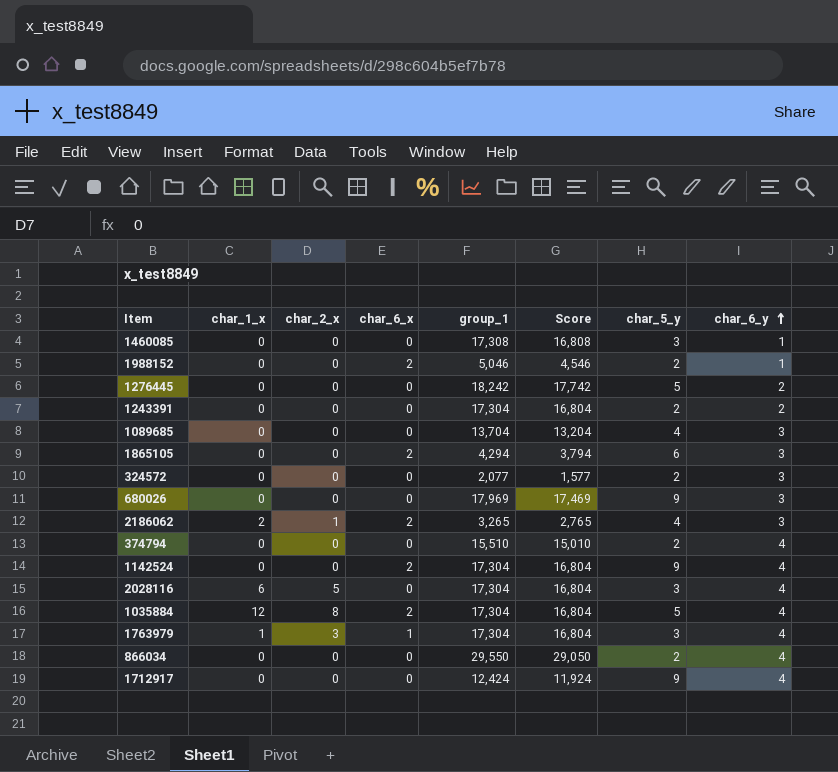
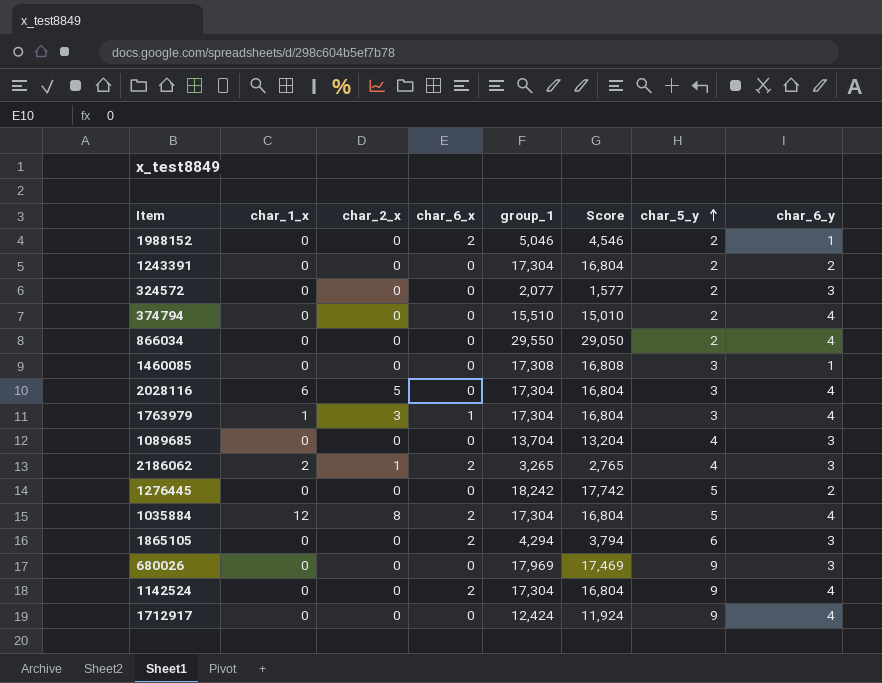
row order: char_6_y ascending -> char_5_y ascending

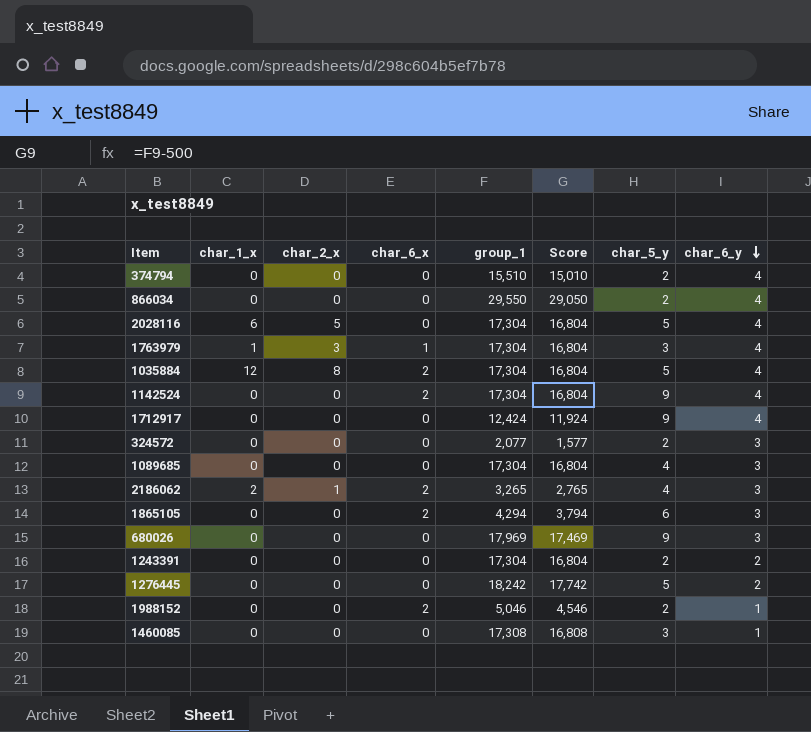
row order: char_5_y ascending -> char_6_y descending
2028116 | char_5_y: 3 -> 5
1089685 | group_1: 13,704 -> 17,304
1089685 | Score: 13,204 -> 16,804

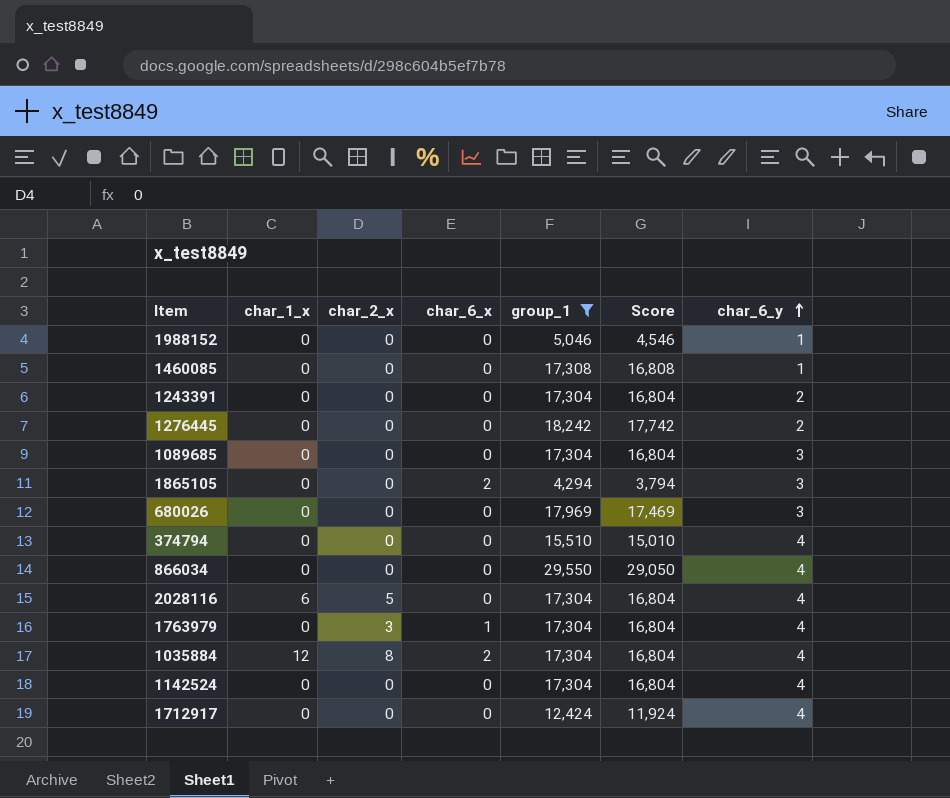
filter: none -> group_1 >= 4,294
row order: char_6_y descending -> char_6_y ascending
column char_5_y | position: 7 -> none
1988152 | char_6_x: 2 -> 0
1763979 | char_1_x: 1 -> 0
1142524 | char_6_x: 2 -> 0

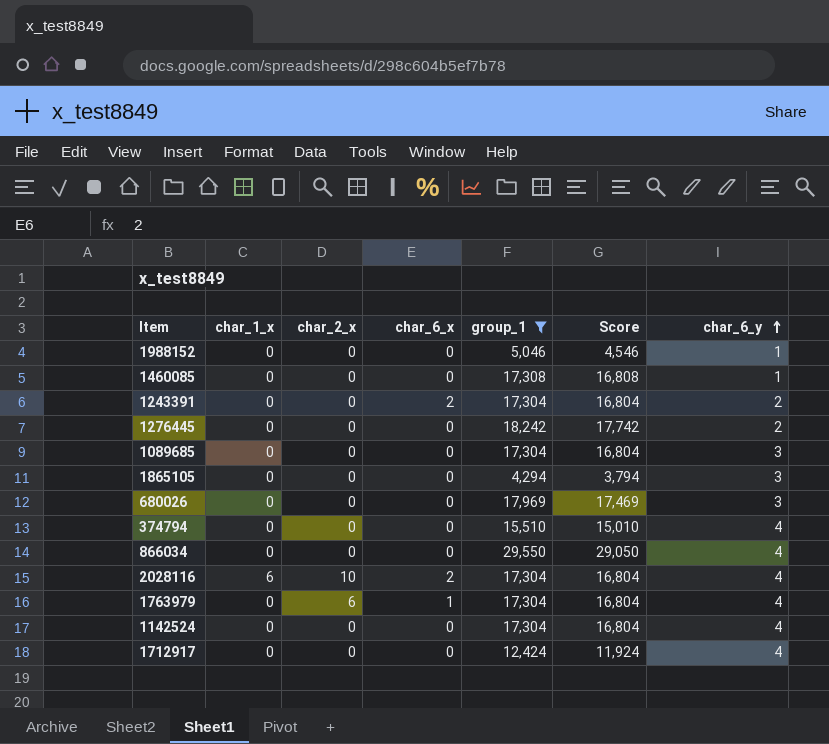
row 1035884: 12 | 8 | 2 | 17,304 | 16,804 | 4 -> none
1243391 | char_6_x: 0 -> 2
1865105 | char_6_x: 2 -> 0
2028116 | char_2_x: 5 -> 10
2028116 | char_6_x: 0 -> 2
1763979 | char_2_x: 3 -> 6

